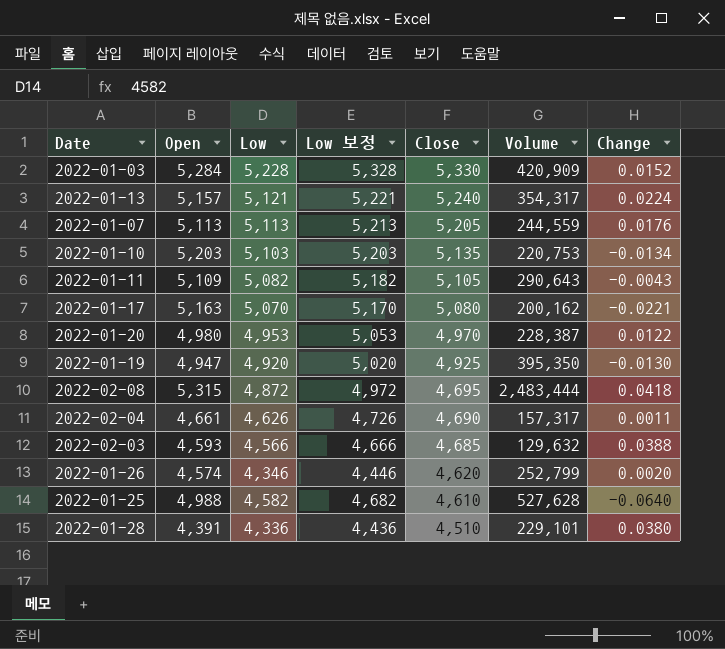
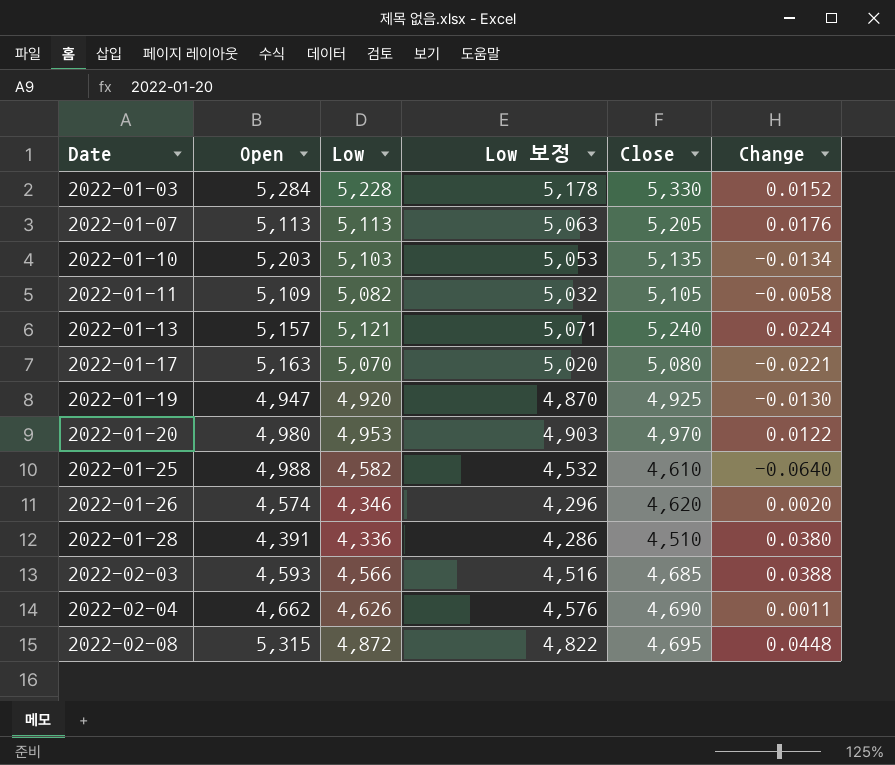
row order: Close descending -> Date ascending
column Volume | position: 6 -> none
column Low 보정 | formula: [Low] + 100 -> [Low] - 50
2022-01-11 | Change: -0.0043 -> -0.0058
2022-02-04 | Open: 4,661 -> 4,662
2022-02-08 | Change: 0.0418 -> 0.0448

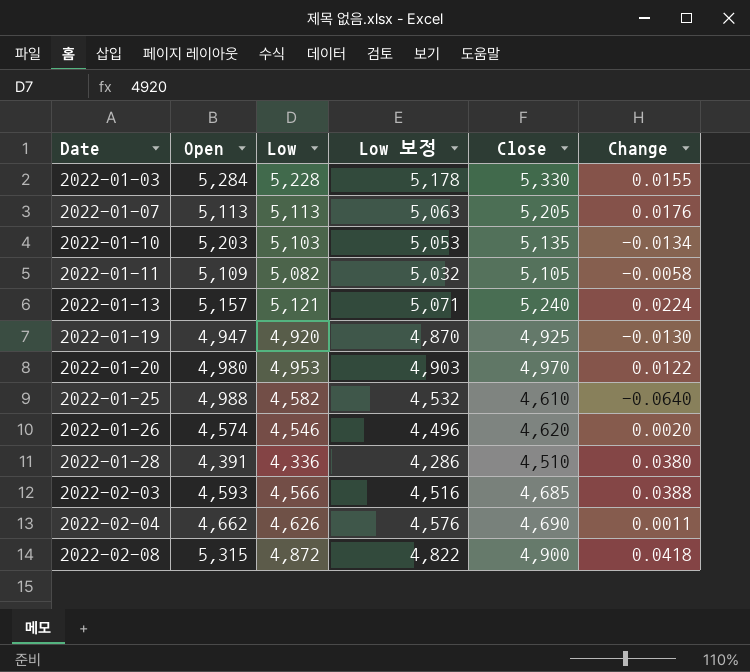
row 2022-01-17: 5,163 | 5,070 | 5,020 | 5,080 | -0.0221 -> none
2022-01-03 | Change: 0.0152 -> 0.0155
2022-01-26 | Low: 4,346 -> 4,546
2022-01-26 | Low 보정: 4,296 -> 4,496
2022-02-08 | Close: 4,695 -> 4,900
2022-02-08 | Change: 0.0448 -> 0.0418

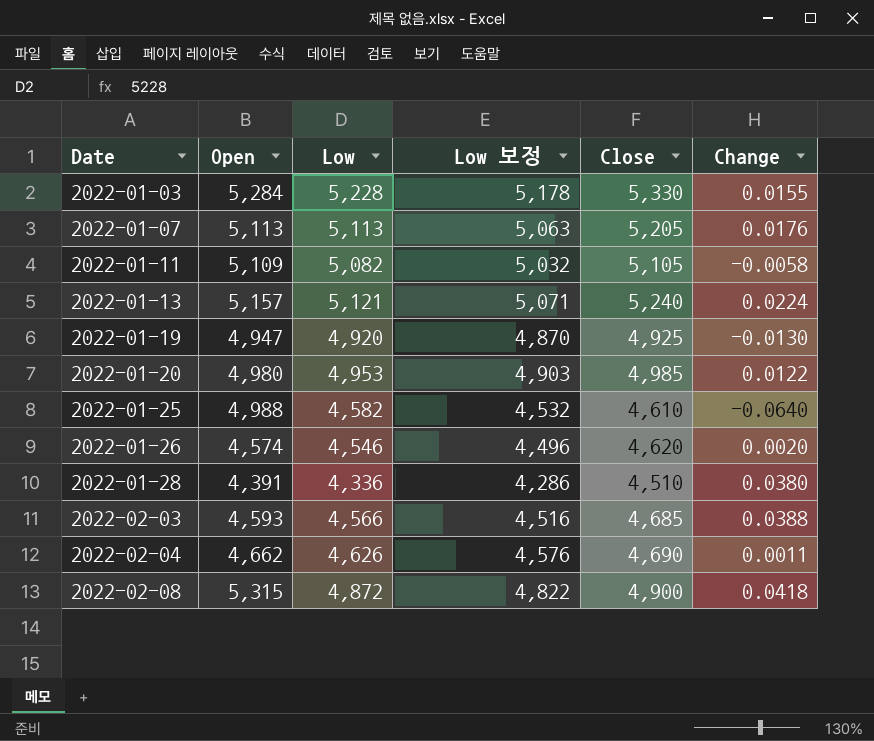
row 2022-01-10: 5,203 | 5,103 | 5,053 | 5,135 | -0.0134 -> none
2022-01-20 | Close: 4,970 -> 4,985

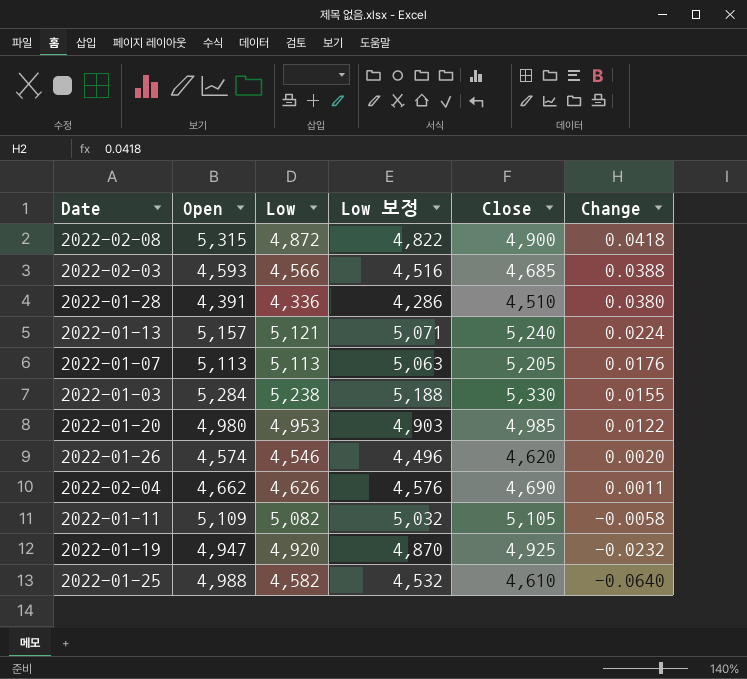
row order: Date ascending -> Change descending
2022-01-03 | Low: 5,228 -> 5,238
2022-01-03 | Low 보정: 5,178 -> 5,188
2022-01-19 | Change: -0.0130 -> -0.0232

